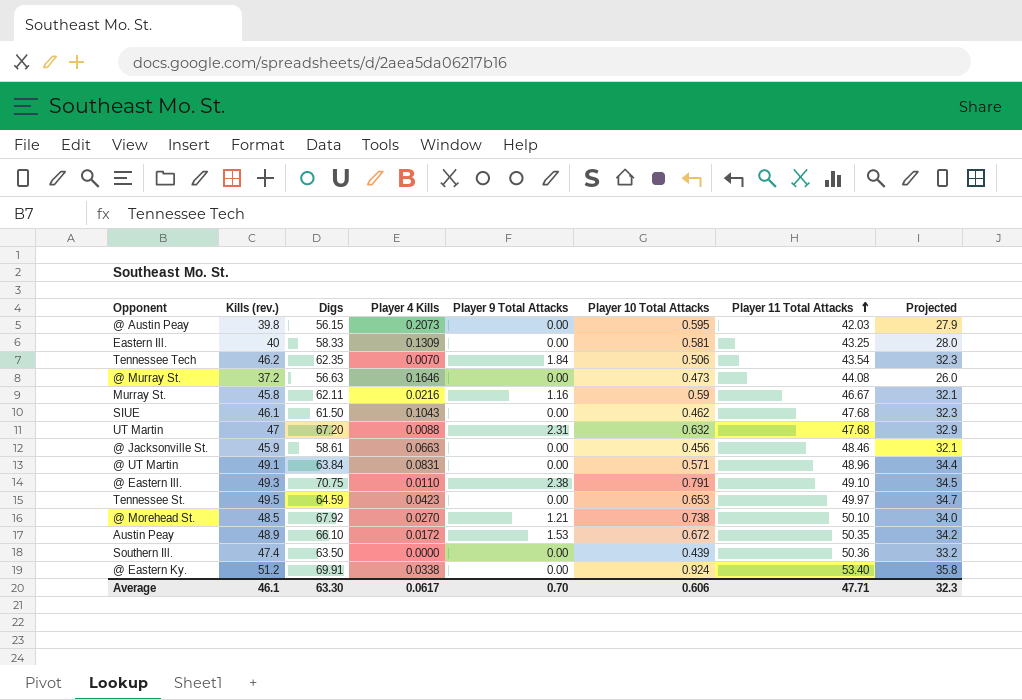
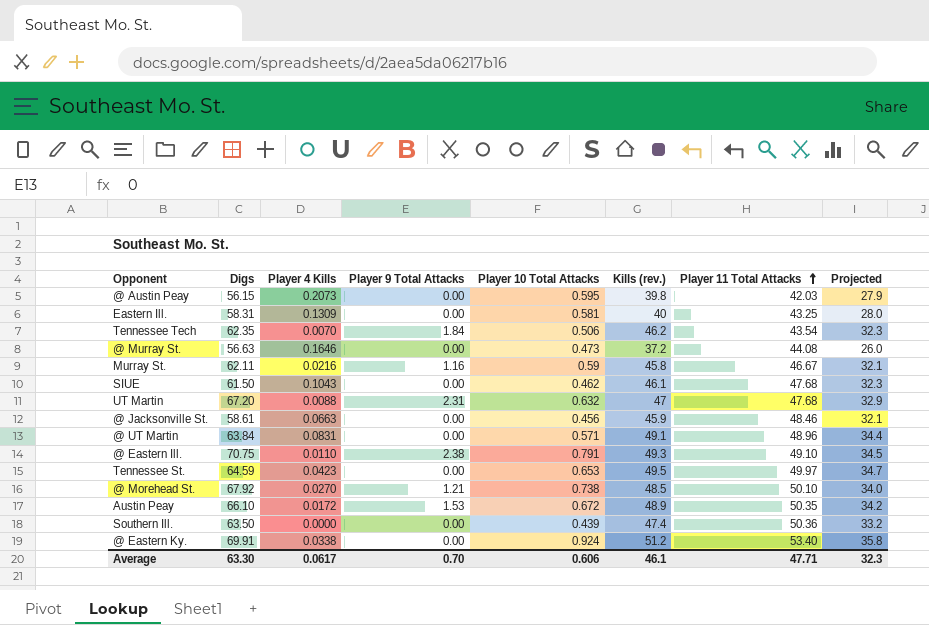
column Kills (rev.) | position: 2 -> 6
Eastern Ill. | Digs: 58.33 -> 58.31

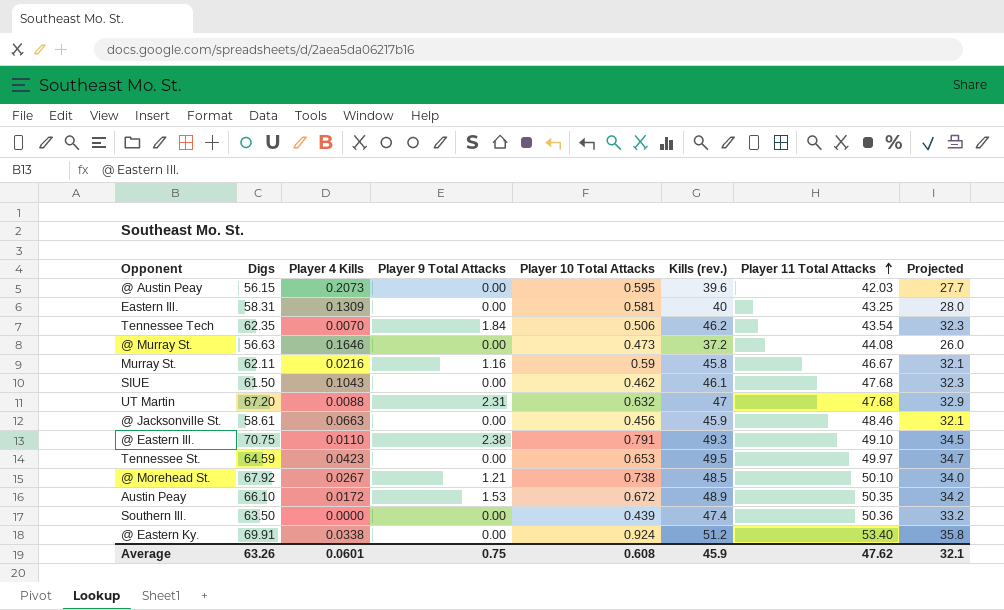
row @ UT Martin: 63.84 | 0.0831 | 0.00 | 0.571 | 49.1 | 48.96 | 34.4 -> none
@ Austin Peay | Kills (rev.): 39.8 -> 39.6
@ Austin Peay | Projected: 27.9 -> 27.7
@ Morehead St. | Player 4 Kills: 0.0270 -> 0.0267
Average | Digs: 63.30 -> 63.26
Average | Player 4 Kills: 0.0617 -> 0.0601
Average | Player 9 Total Attacks: 0.70 -> 0.75
Average | Player 10 Total Attacks: 0.606 -> 0.608
Average | Kills (rev.): 46.1 -> 45.9
Average | Player 11 Total Attacks: 47.71 -> 47.62
Average | Projected: 32.3 -> 32.1

